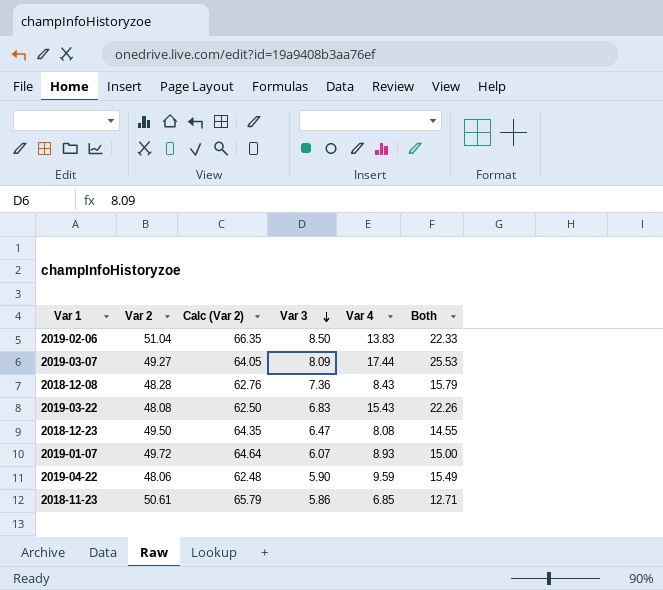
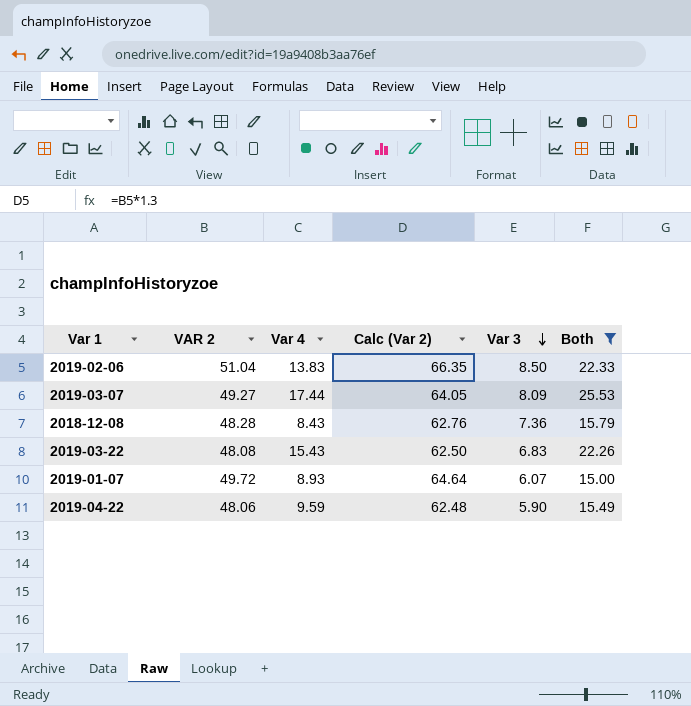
filter: none -> Both >= 15.00
column name: Var 2 -> VAR 2
column Var 4 | position: 5 -> 3

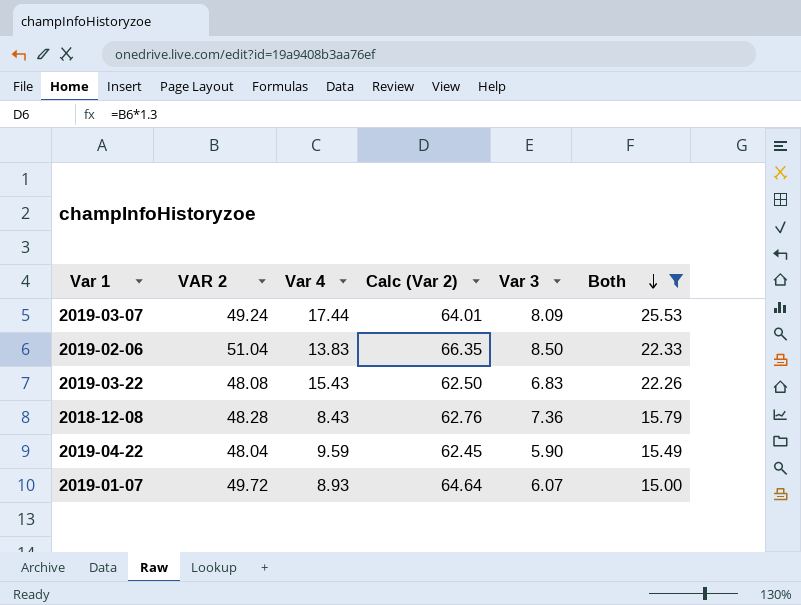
row order: Var 3 descending -> Both descending
2019-03-07 | VAR 2: 49.27 -> 49.24
2019-03-07 | Calc (Var 2): 64.05 -> 64.01
2019-04-22 | VAR 2: 48.06 -> 48.04
2019-04-22 | Calc (Var 2): 62.48 -> 62.45

